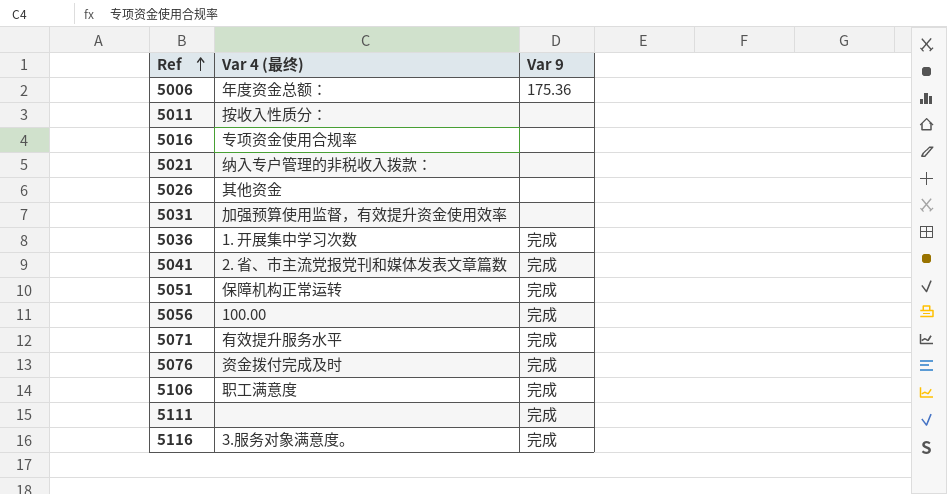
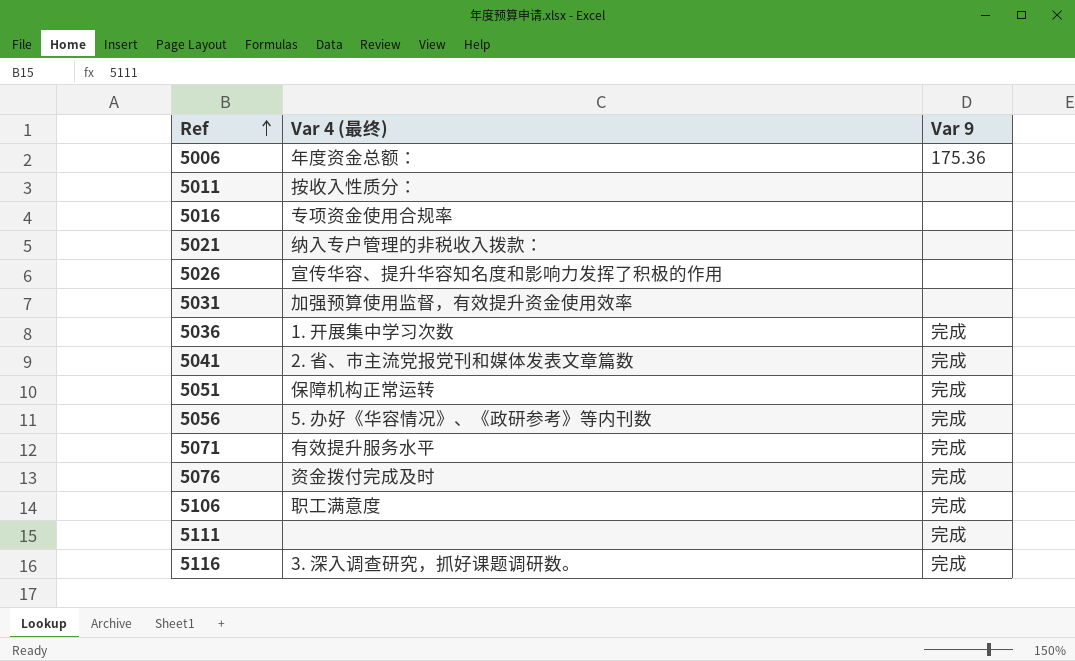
5026 | Var 4 (最终): 其他资金 -> 宣传华容、提升华容知名度和影响力发挥了积极的作用
5056 | Var 4 (最终): 100.00 -> 5. 办好《华容情况》、《政研参考》等内刊数
5116 | Var 4 (最终): 3.服务对象满意度。 -> 3. 深入调查研究，抓好课题调研数。

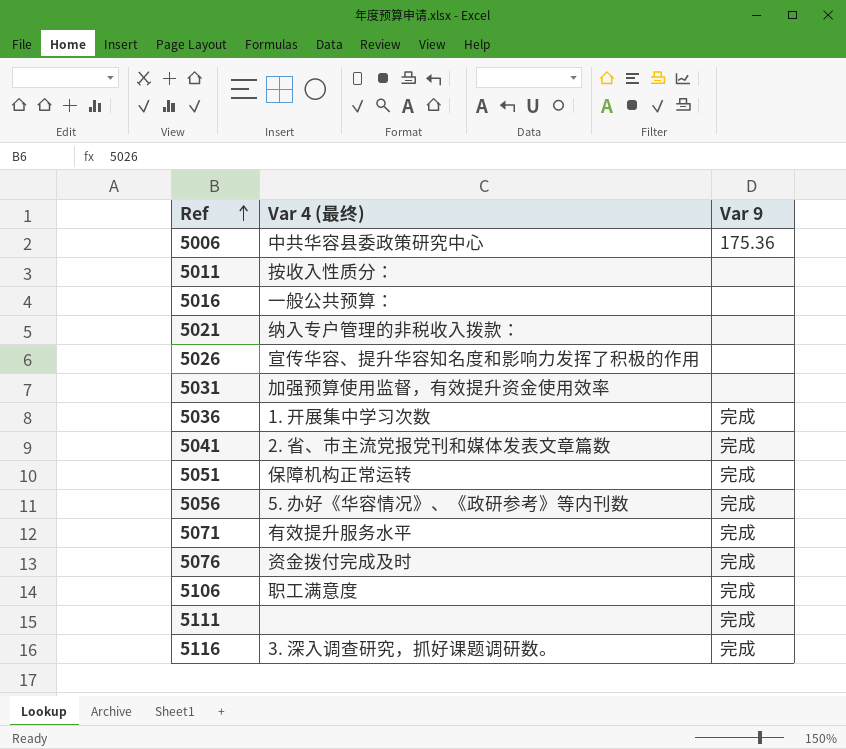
5006 | Var 4 (最终): 年度资金总额： -> 中共华容县委政策研究中心
5016 | Var 4 (最终): 专项资金使用合规率 -> 一般公共预算：

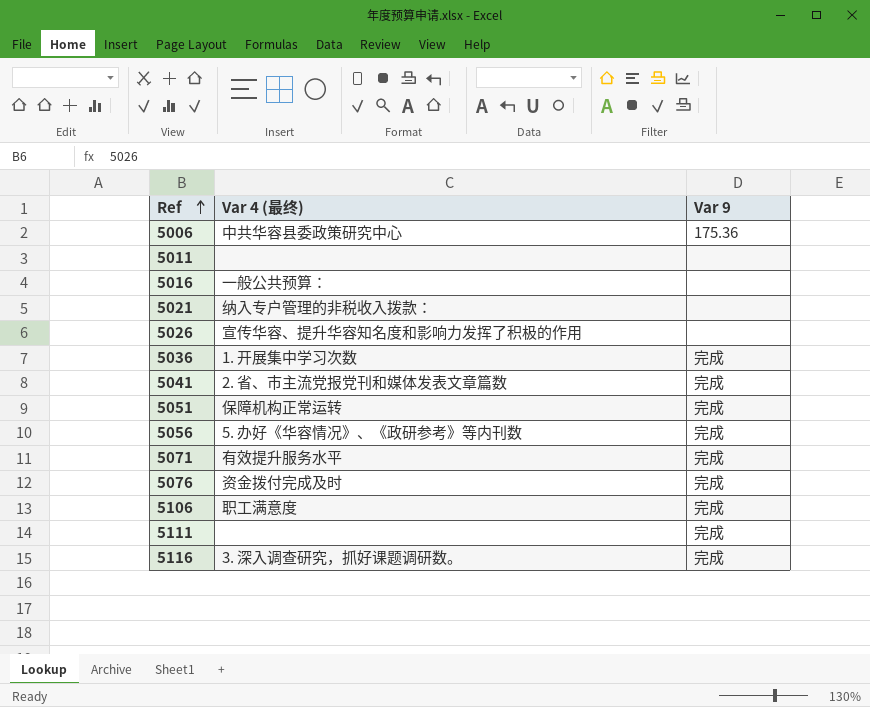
row 5031: 加强预算使用监督，有效提升资金使用效率 | none -> none
5011 | Var 4 (最终): 按收入性质分： -> none

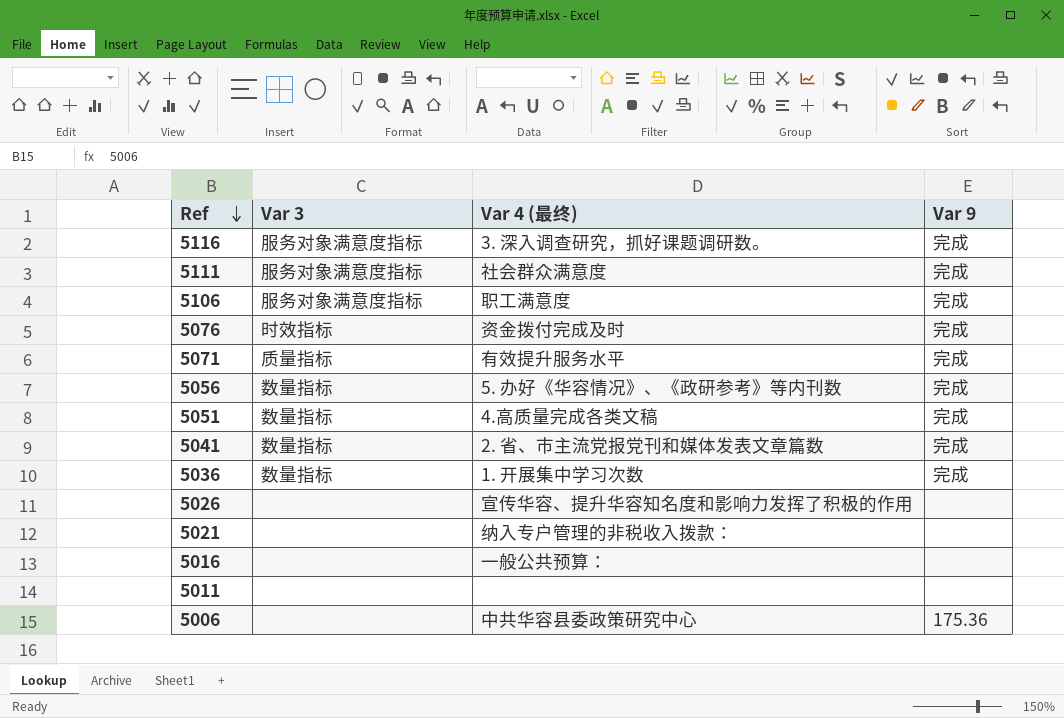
row order: Ref ascending -> Ref descending
column Var 3 | position: none -> 2
5111 | Var 4 (最终): none -> 社会群众满意度
5051 | Var 4 (最终): 保障机构正常运转 -> 4.高质量完成各类文稿

